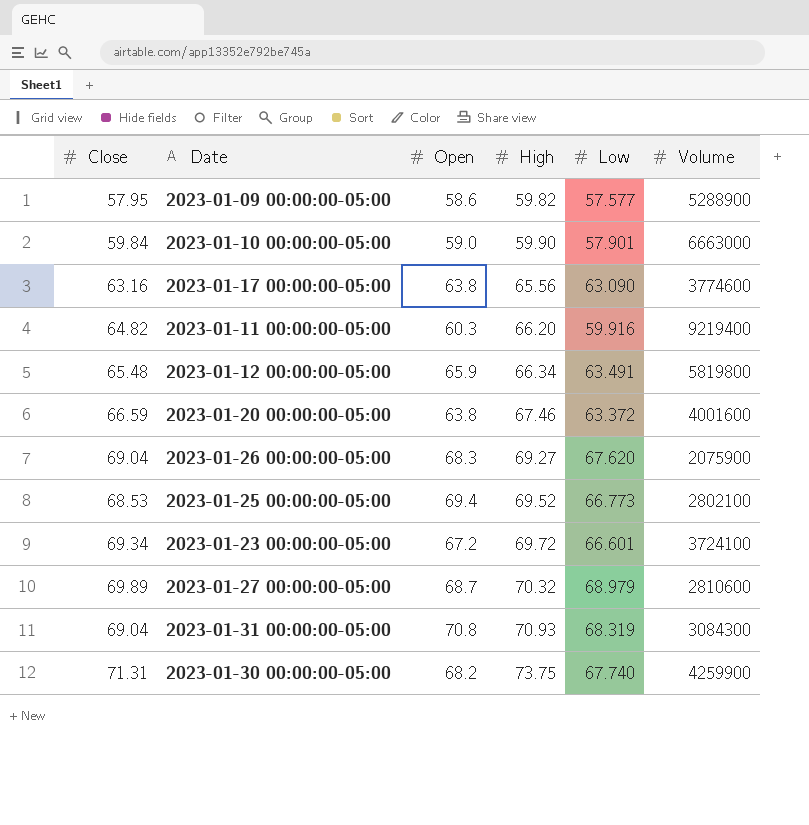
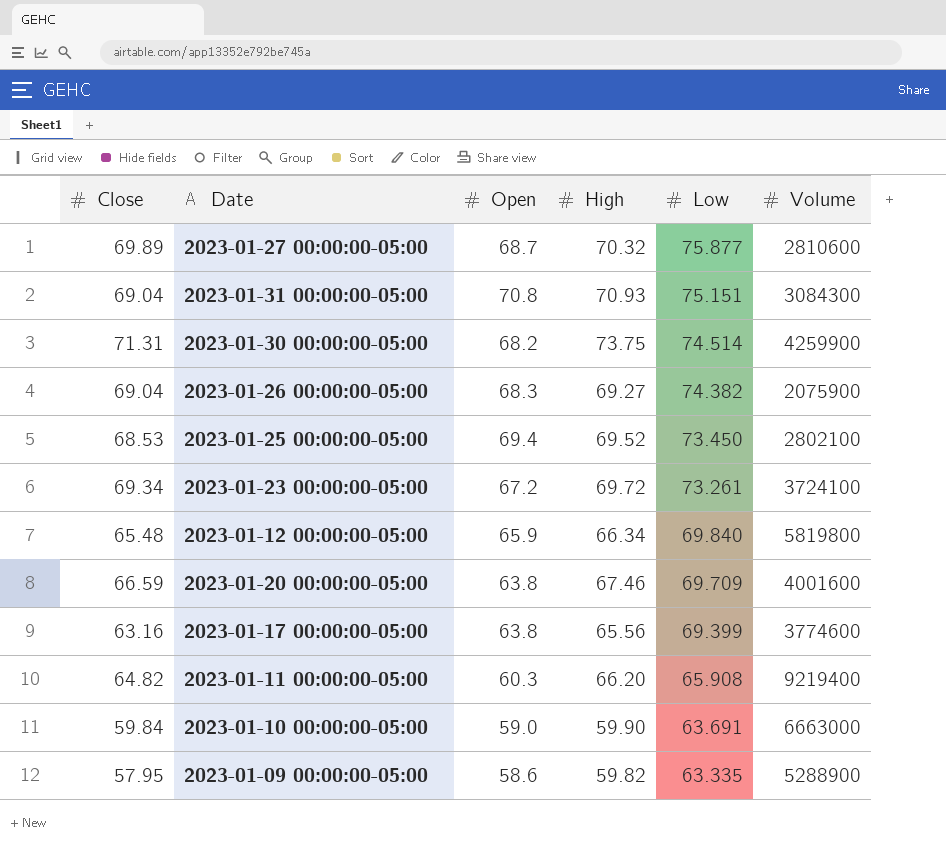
row order: High ascending -> Low descending
2023-01-27 00:00:00-05:00 | Low: 68.979 -> 75.877
2023-01-31 00:00:00-05:00 | Low: 68.319 -> 75.151
2023-01-30 00:00:00-05:00 | Low: 67.740 -> 74.514
2023-01-26 00:00:00-05:00 | Low: 67.620 -> 74.382
2023-01-25 00:00:00-05:00 | Low: 66.773 -> 73.450
2023-01-23 00:00:00-05:00 | Low: 66.601 -> 73.261
2023-01-12 00:00:00-05:00 | Low: 63.491 -> 69.840
2023-01-20 00:00:00-05:00 | Low: 63.372 -> 69.709
2023-01-17 00:00:00-05:00 | Low: 63.090 -> 69.399
2023-01-11 00:00:00-05:00 | Low: 59.916 -> 65.908
2023-01-10 00:00:00-05:00 | Low: 57.901 -> 63.691
2023-01-09 00:00:00-05:00 | Low: 57.577 -> 63.335

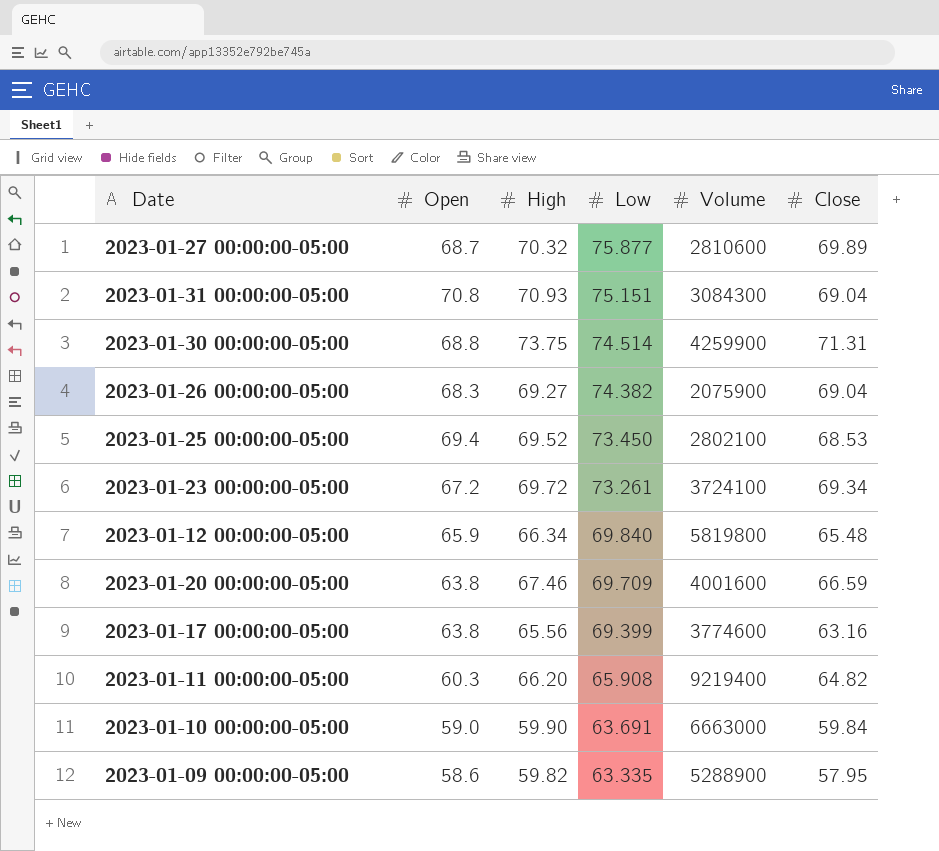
column Close | position: 1 -> 6
2023-01-30 00:00:00-05:00 | Open: 68.2 -> 68.8

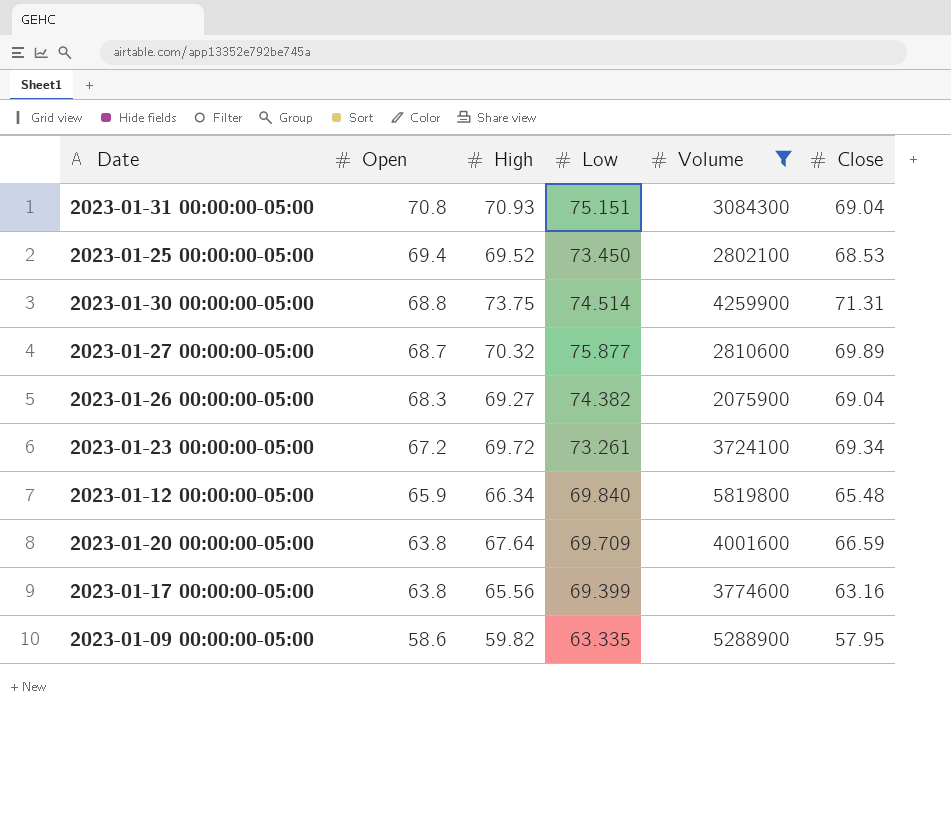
filter: none -> Volume <= 5819800
row order: Low descending -> Open descending
2023-01-20 00:00:00-05:00 | High: 67.46 -> 67.64

